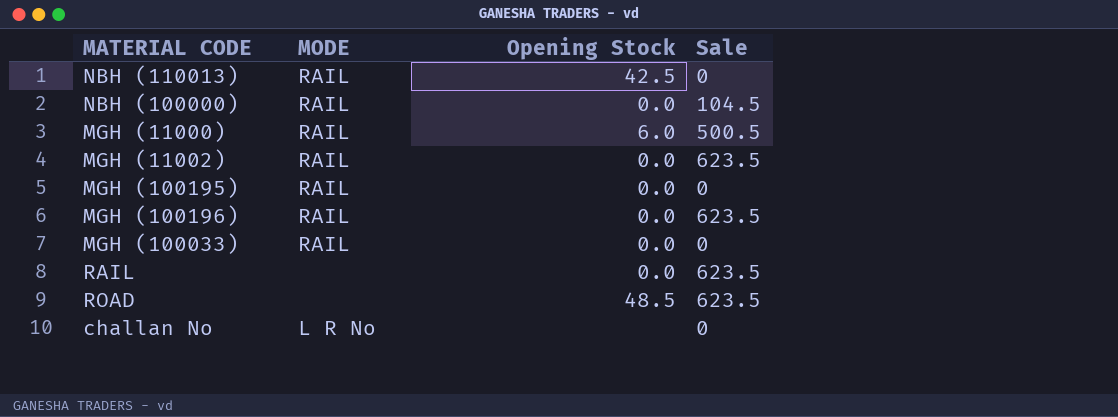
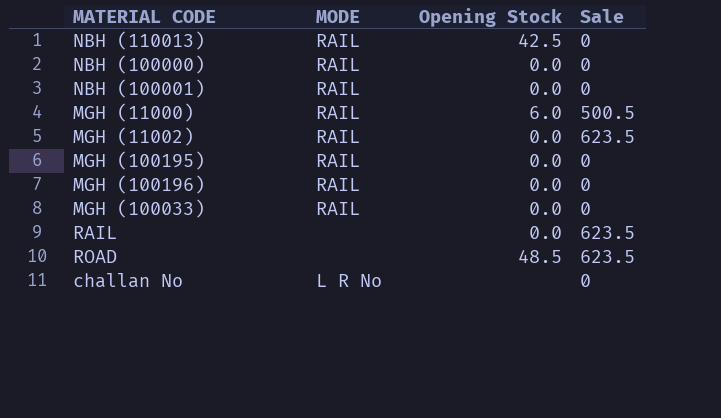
NBH (100000) | Sale: 104.5 -> 0
row NBH (100001): none -> RAIL | 0.0 | 0
MGH (100196) | Sale: 623.5 -> 0

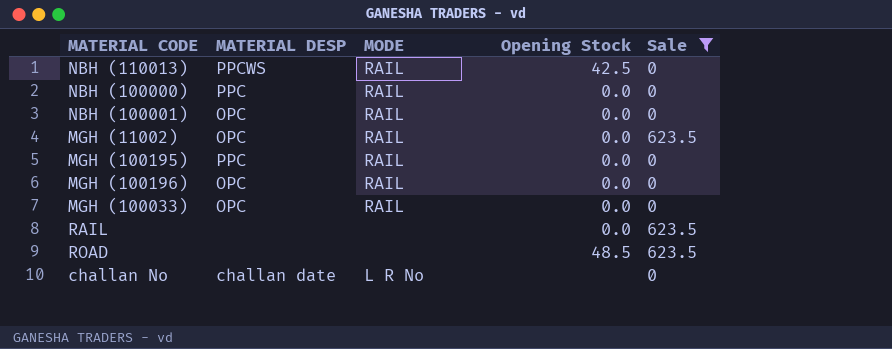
filter: none -> Sale != 500.5
column MATERIAL DESP | position: none -> 2

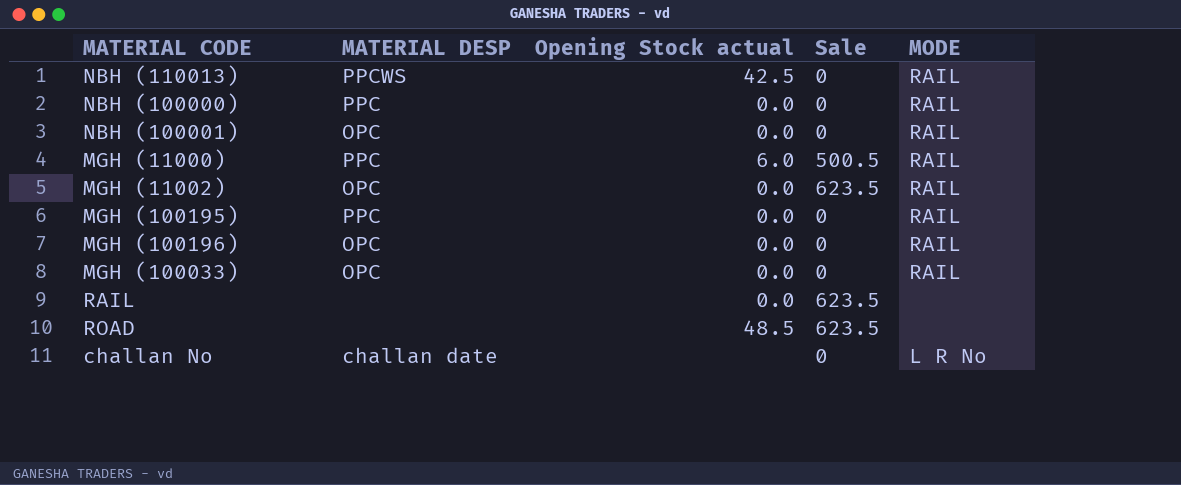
filter: Sale != 500.5 -> none
column name: Opening Stock -> Opening Stock actual
column MODE | position: 3 -> 5

